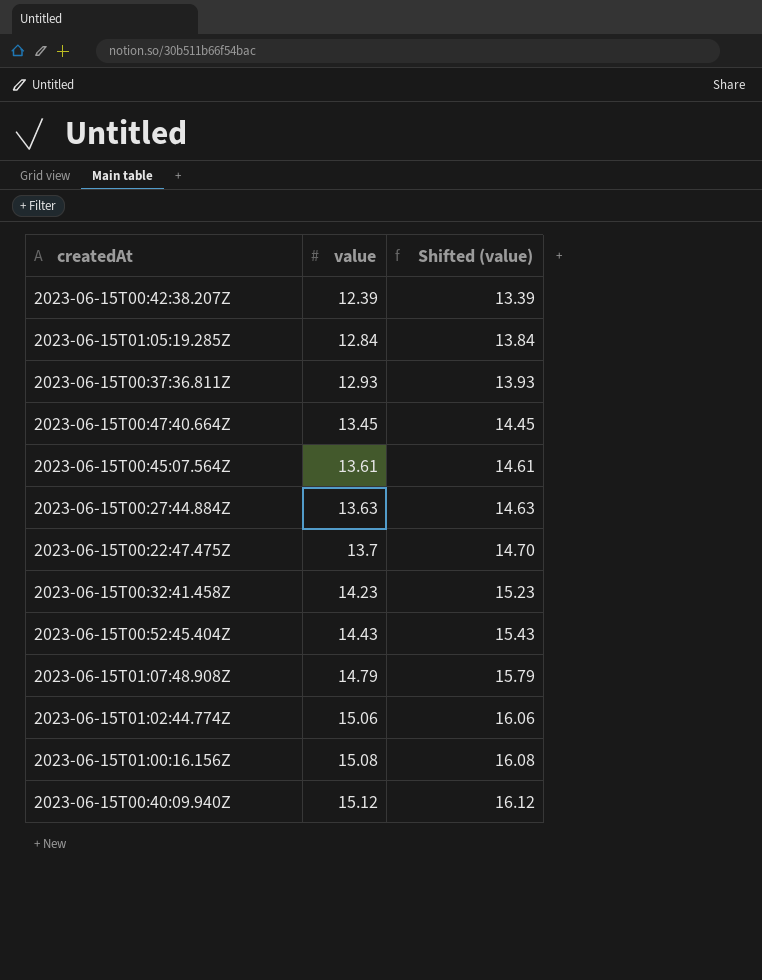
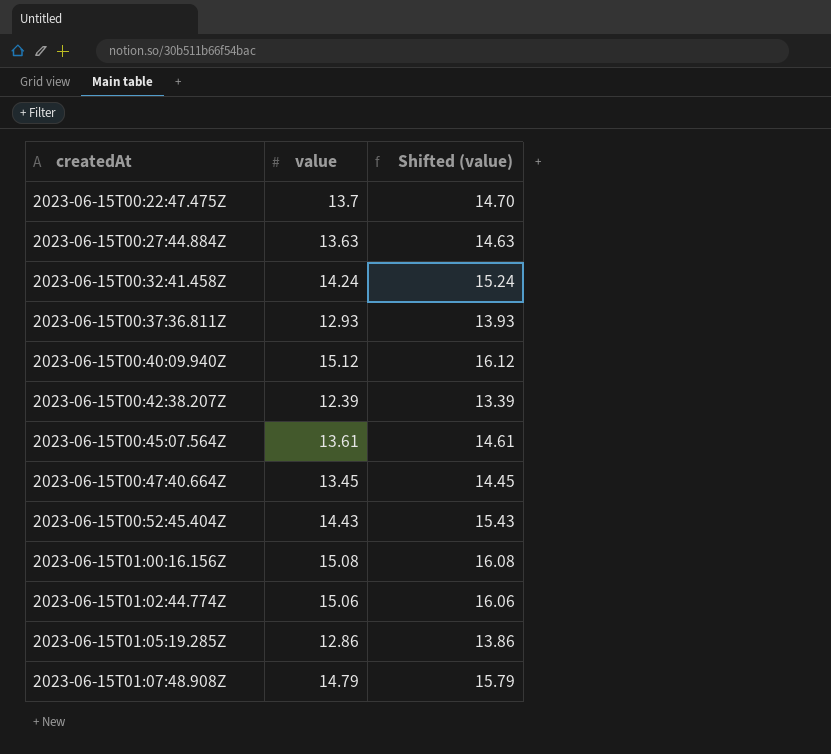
row order: value ascending -> createdAt ascending
2023-06-15T00:32:41.458Z | value: 14.23 -> 14.24
2023-06-15T00:32:41.458Z | Shifted (value): 15.23 -> 15.24
2023-06-15T01:05:19.285Z | value: 12.84 -> 12.86
2023-06-15T01:05:19.285Z | Shifted (value): 13.84 -> 13.86

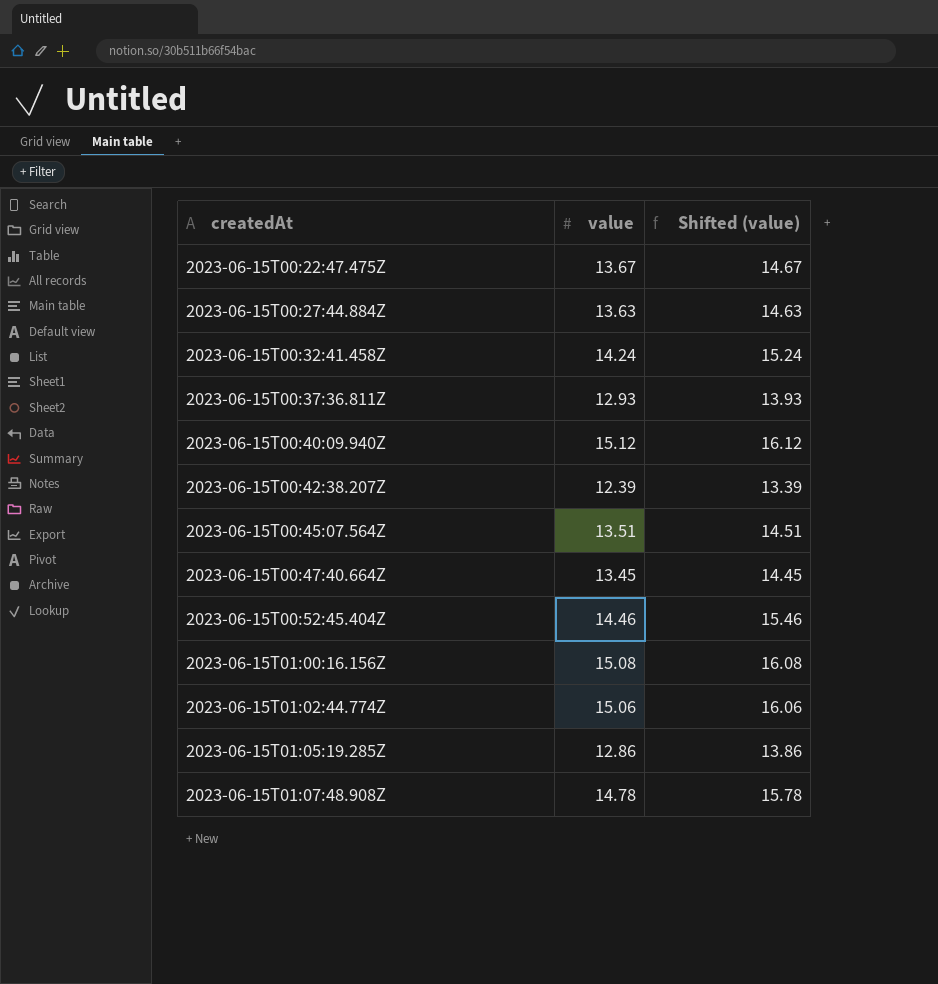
2023-06-15T00:22:47.475Z | value: 13.7 -> 13.67
2023-06-15T00:22:47.475Z | Shifted (value): 14.70 -> 14.67
2023-06-15T00:45:07.564Z | value: 13.61 -> 13.51
2023-06-15T00:45:07.564Z | Shifted (value): 14.61 -> 14.51
2023-06-15T00:52:45.404Z | value: 14.43 -> 14.46
2023-06-15T00:52:45.404Z | Shifted (value): 15.43 -> 15.46
2023-06-15T01:07:48.908Z | value: 14.79 -> 14.78
2023-06-15T01:07:48.908Z | Shifted (value): 15.79 -> 15.78

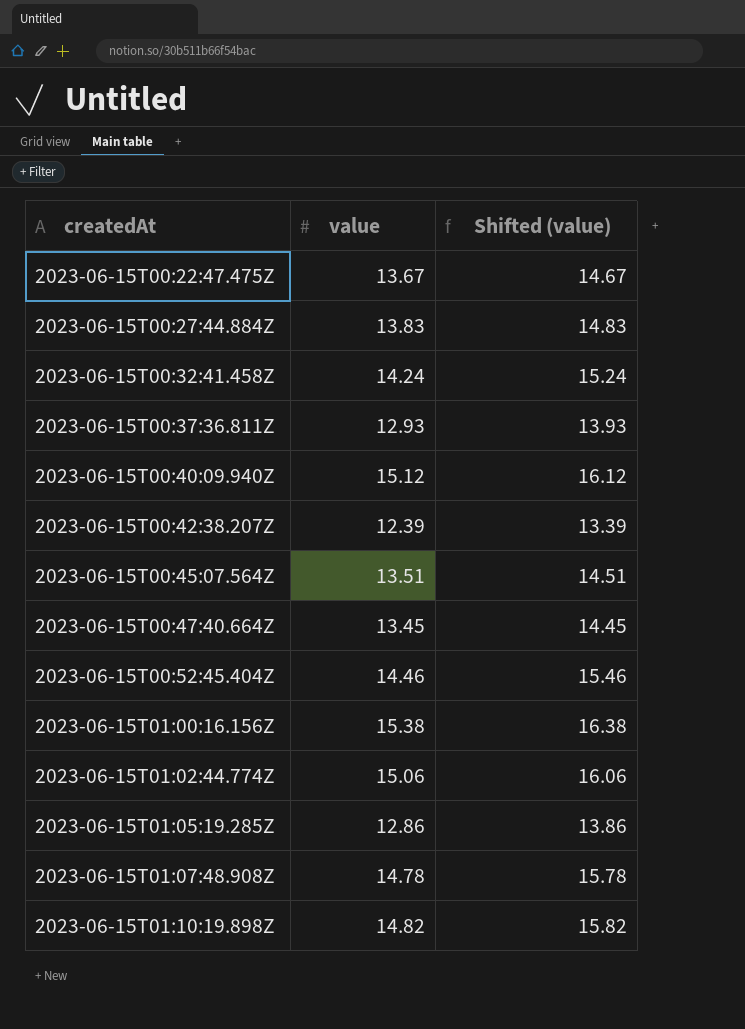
2023-06-15T00:27:44.884Z | value: 13.63 -> 13.83
2023-06-15T00:27:44.884Z | Shifted (value): 14.63 -> 14.83
2023-06-15T01:00:16.156Z | value: 15.08 -> 15.38
2023-06-15T01:00:16.156Z | Shifted (value): 16.08 -> 16.38
row 2023-06-15T01:10:19.898Z: none -> 14.82 | 15.82

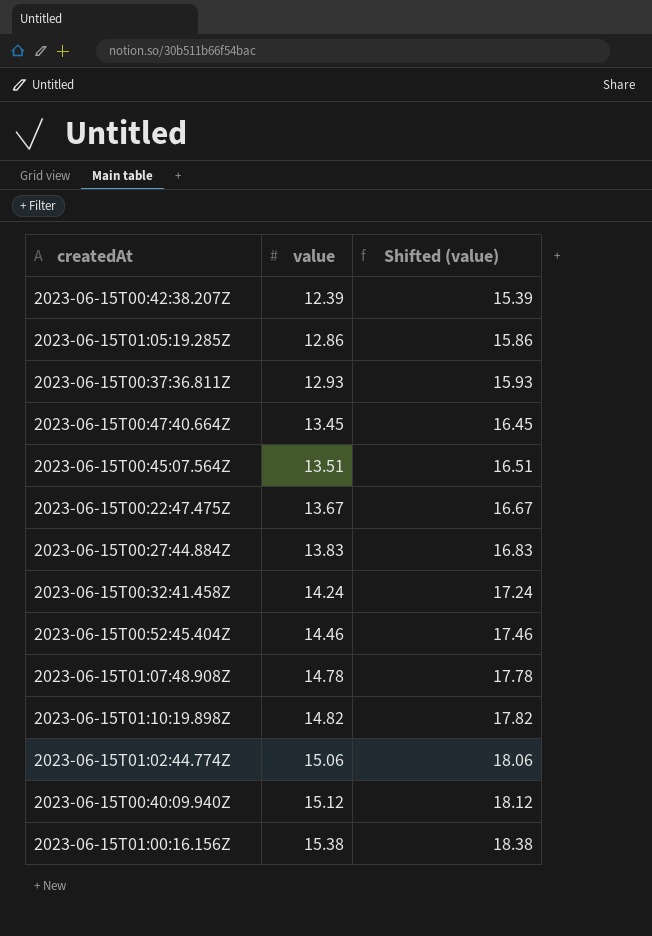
row order: createdAt ascending -> value ascending
column Shifted (value) | formula: [value] + 1 -> [value] + 3

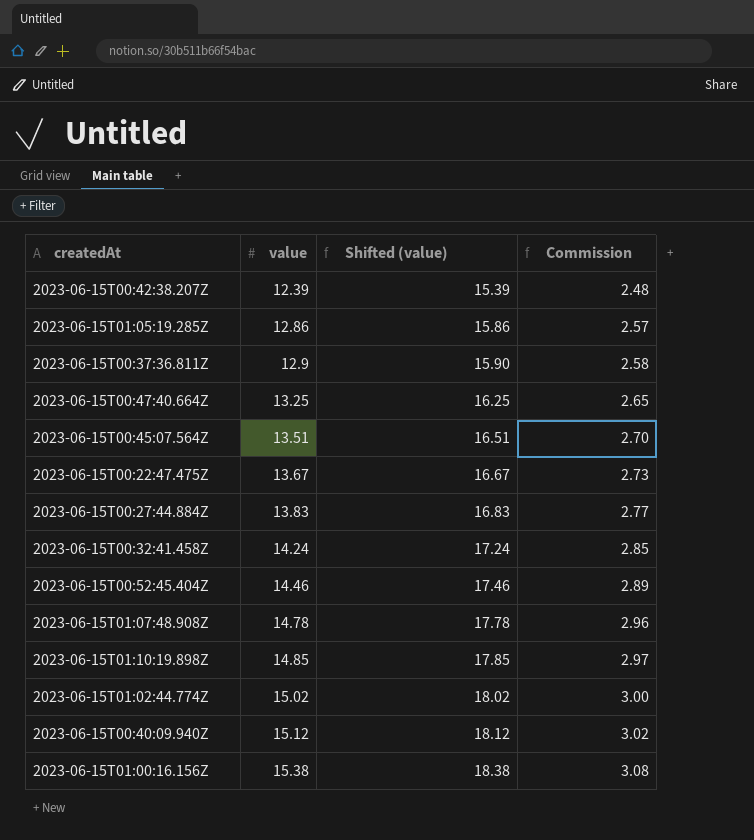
column Commission | formula: none -> [value] * 0.2
2023-06-15T00:37:36.811Z | value: 12.93 -> 12.9
2023-06-15T00:37:36.811Z | Shifted (value): 15.93 -> 15.90
2023-06-15T00:47:40.664Z | value: 13.45 -> 13.25
2023-06-15T00:47:40.664Z | Shifted (value): 16.45 -> 16.25
2023-06-15T01:10:19.898Z | value: 14.82 -> 14.85
2023-06-15T01:10:19.898Z | Shifted (value): 17.82 -> 17.85
2023-06-15T01:02:44.774Z | value: 15.06 -> 15.02
2023-06-15T01:02:44.774Z | Shifted (value): 18.06 -> 18.02

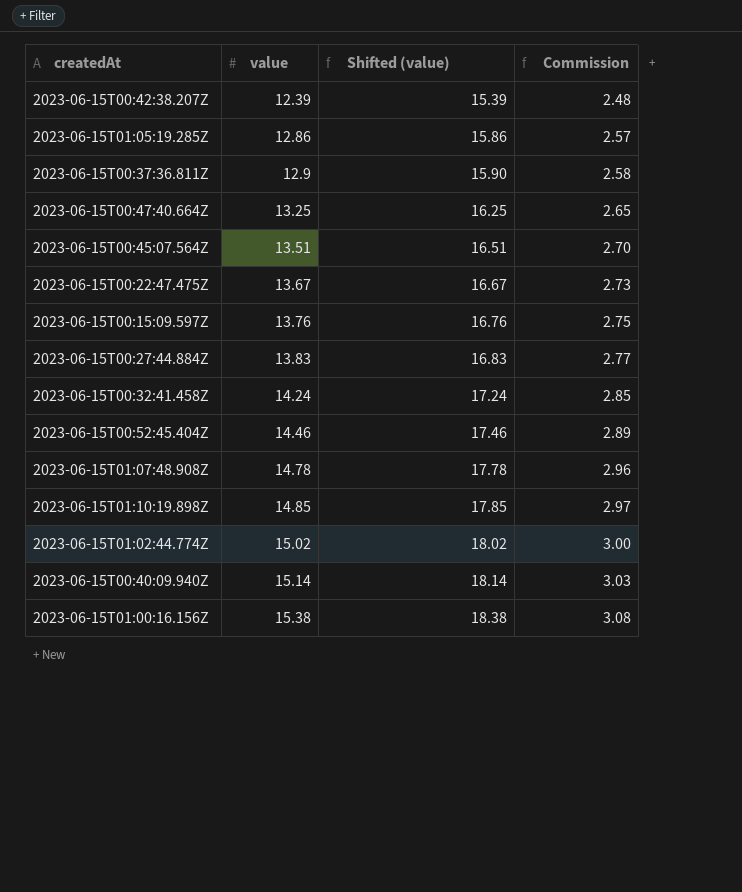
row 2023-06-15T00:15:09.597Z: none -> 13.76 | 16.76 | 2.75
2023-06-15T00:40:09.940Z | value: 15.12 -> 15.14
2023-06-15T00:40:09.940Z | Shifted (value): 18.12 -> 18.14
2023-06-15T00:40:09.940Z | Commission: 3.02 -> 3.03

